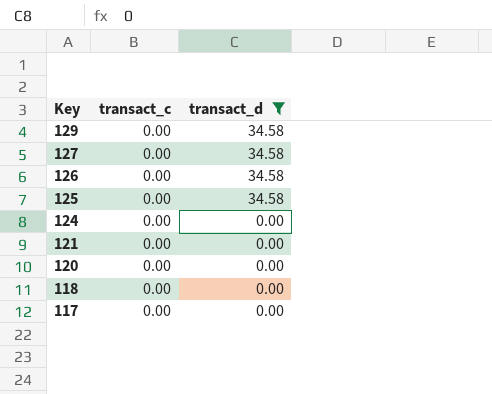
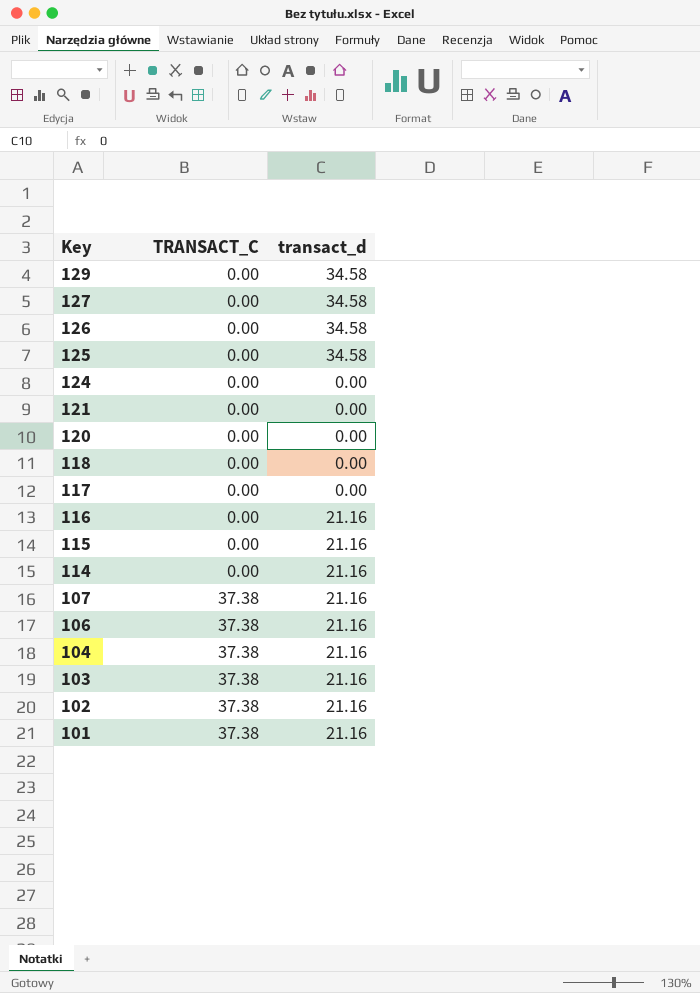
filter: transact_d != 21.16 -> none
column name: transact_c -> TRANSACT_C

